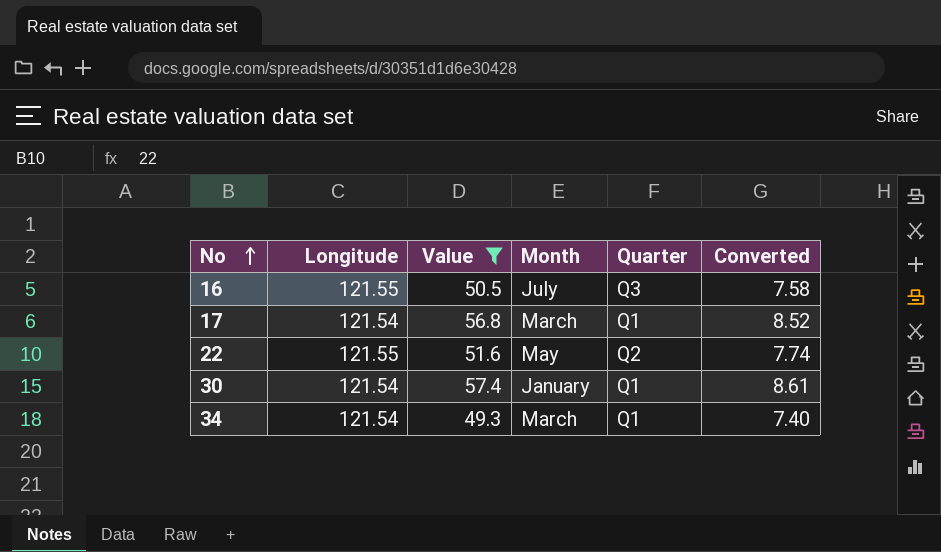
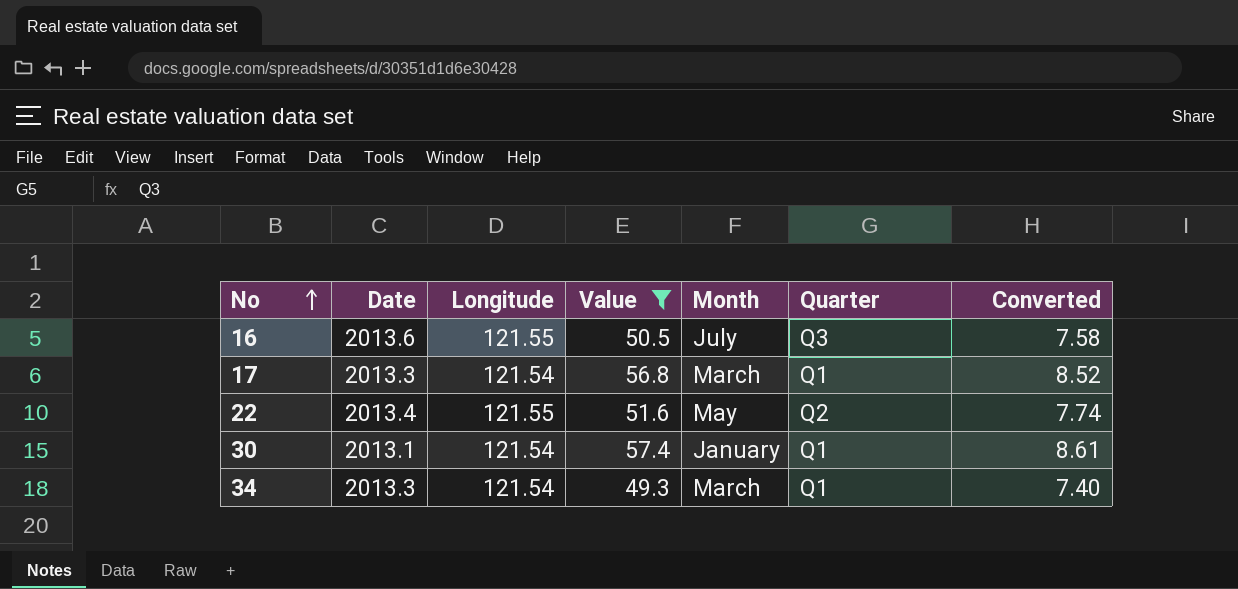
column Date | position: none -> 2

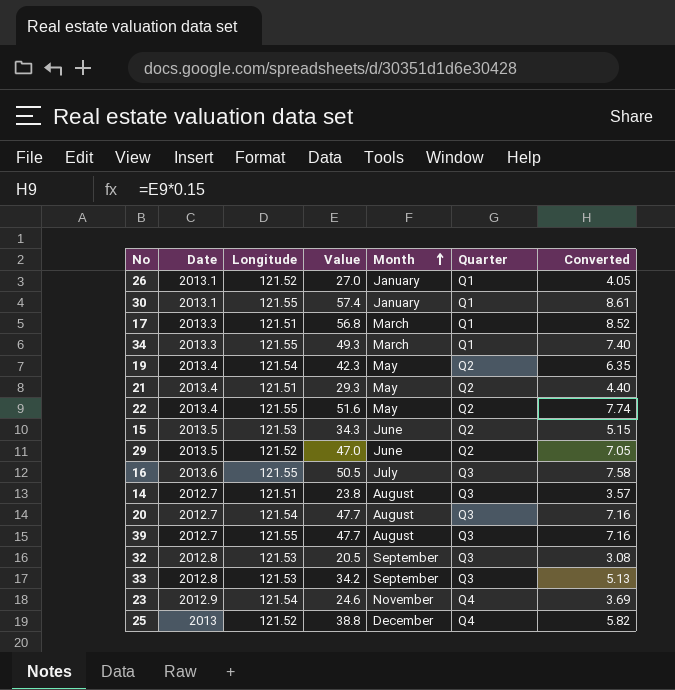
filter: Value >= 49.3 -> none
row order: No ascending -> Month ascending
30 | Longitude: 121.54 -> 121.55
17 | Longitude: 121.54 -> 121.51
34 | Longitude: 121.54 -> 121.55

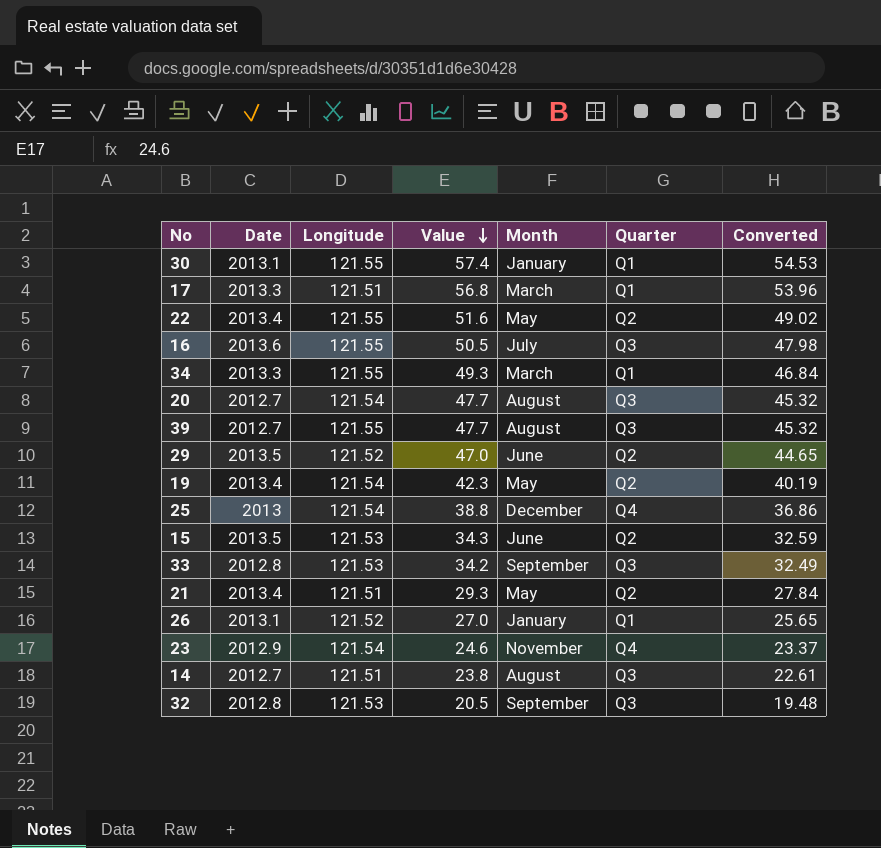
row order: Month ascending -> Value descending
column Converted | formula: [Value] * 0.15 -> [Value] * 0.95
25 | Longitude: 121.52 -> 121.54

